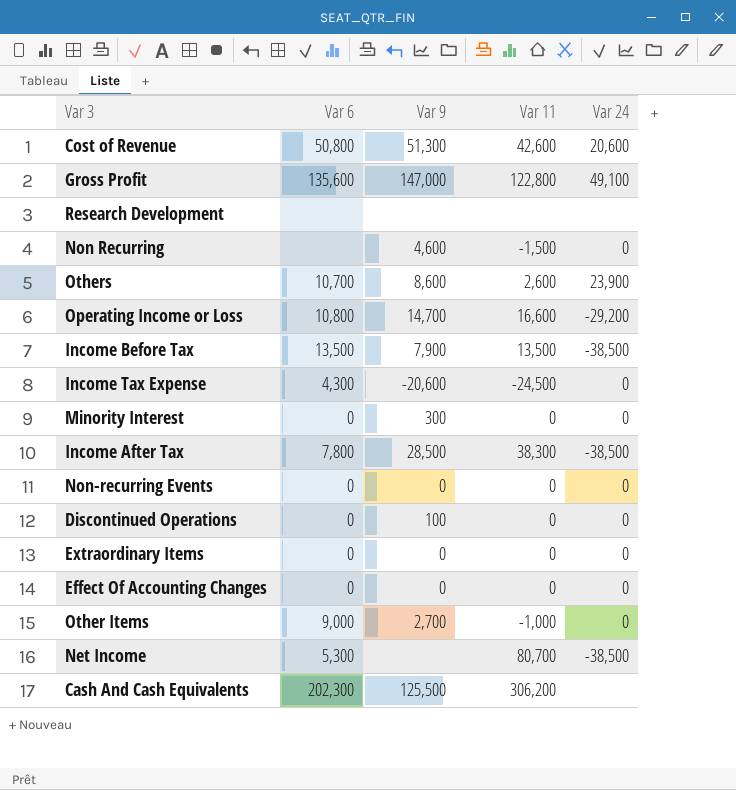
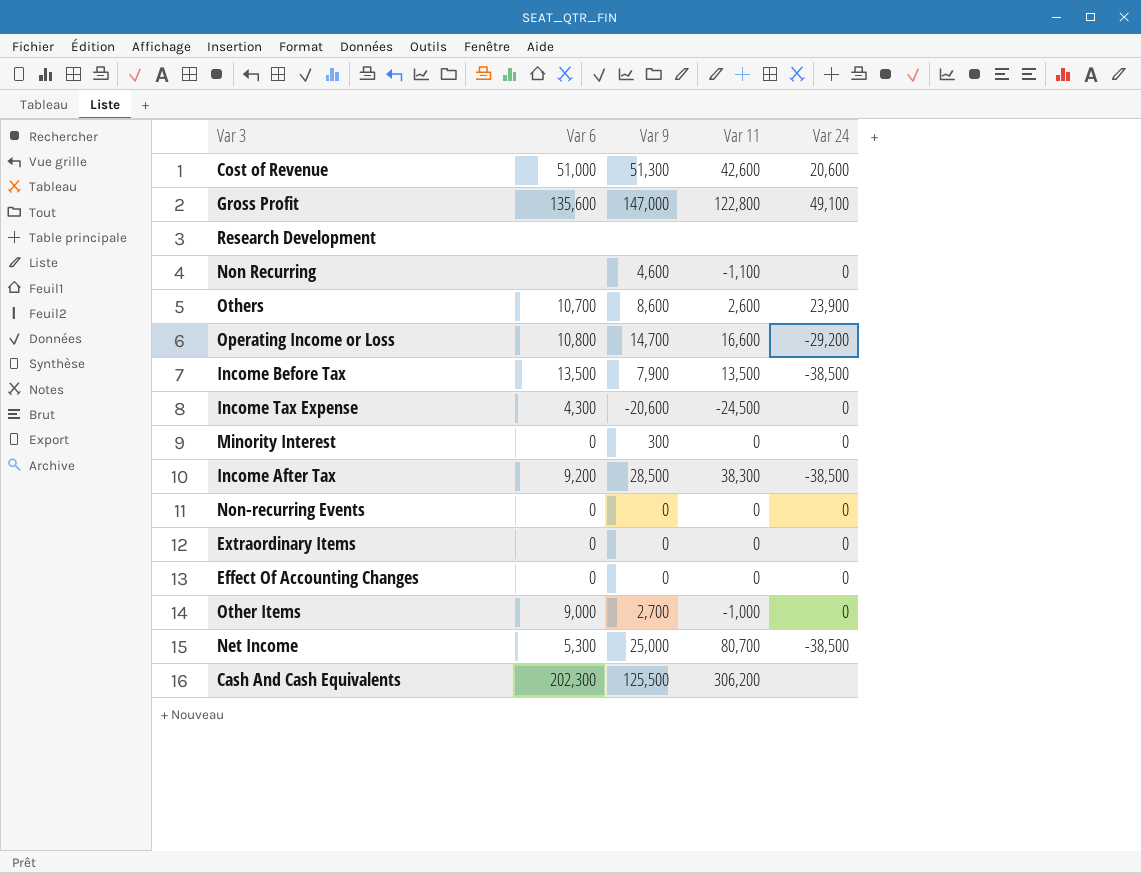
row Discontinued Operations: 0 | 100 | 0 | 0 -> none
Cost of Revenue | Var 6: 50,800 -> 51,000
Non Recurring | Var 11: -1,500 -> -1,100
Income After Tax | Var 6: 7,800 -> 9,200
Net Income | Var 9: none -> 25,000

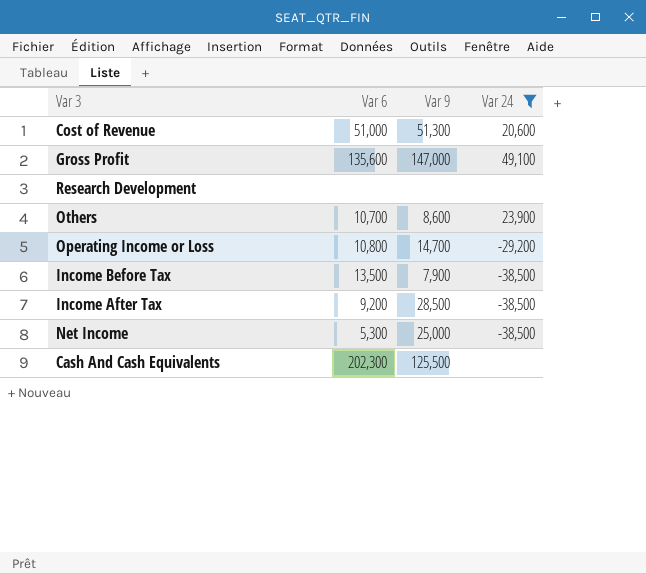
filter: none -> Var 24 != 0
column Var 11 | position: 4 -> none

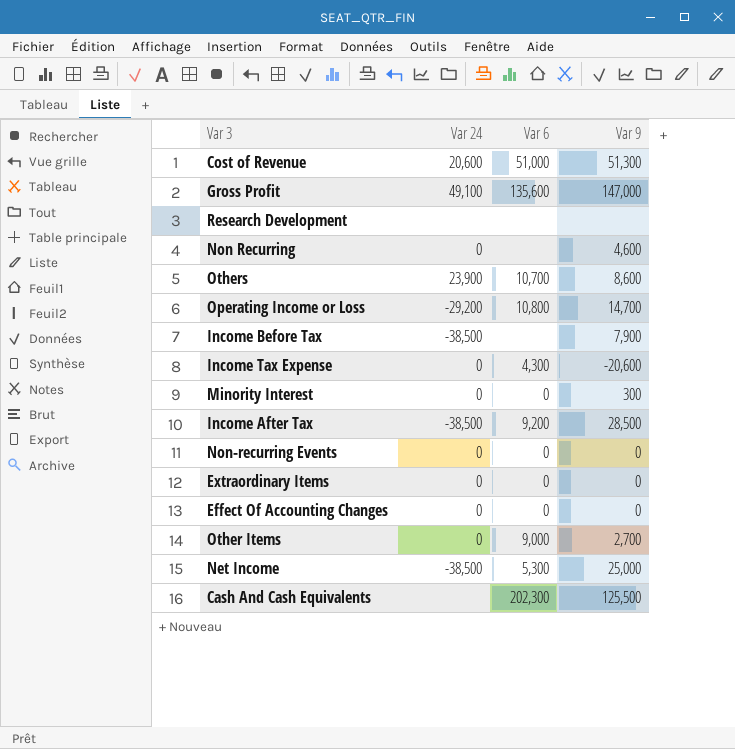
filter: Var 24 != 0 -> none
column Var 24 | position: 4 -> 2
Income Before Tax | Var 6: 13,500 -> none

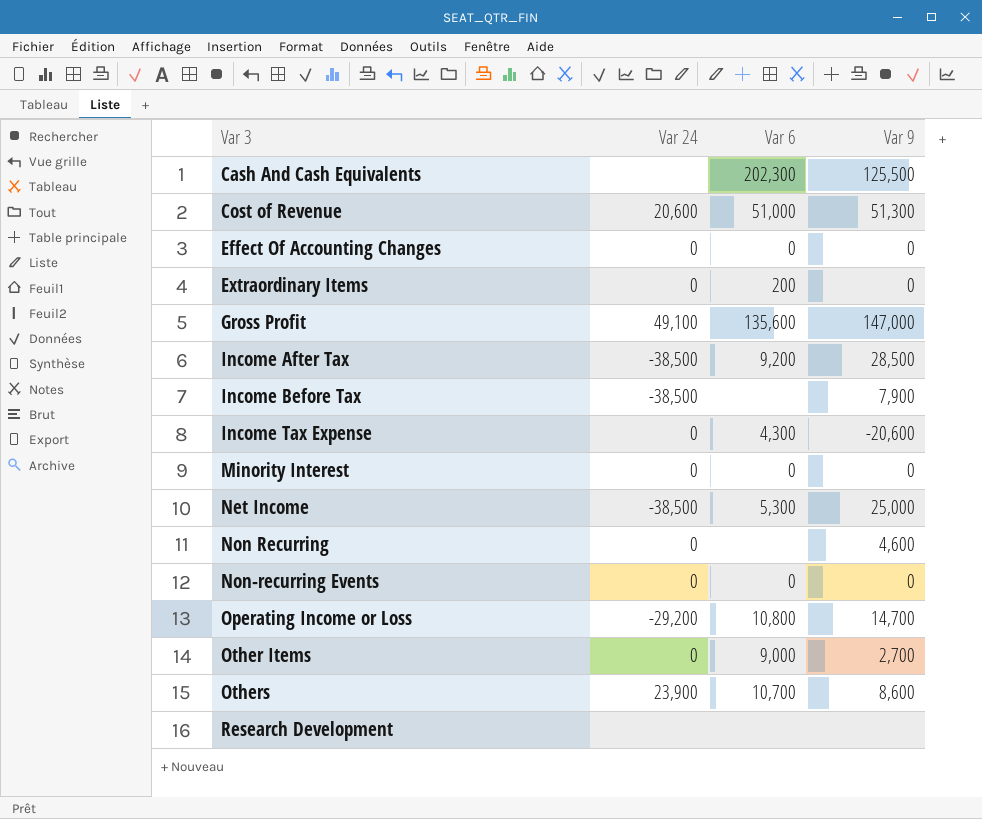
row order: none -> Var 3 ascending
Extraordinary Items | Var 6: 0 -> 200
Minority Interest | Var 9: 300 -> 0

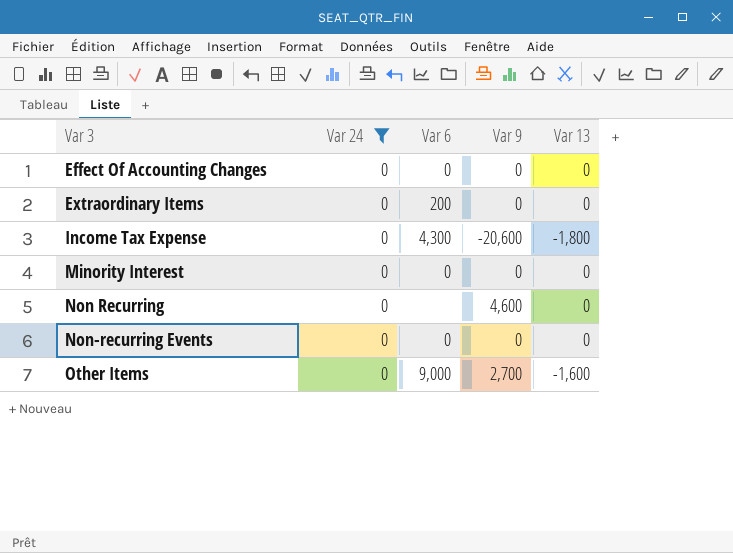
filter: none -> Var 24 = 0
column Var 13 | position: none -> 5

